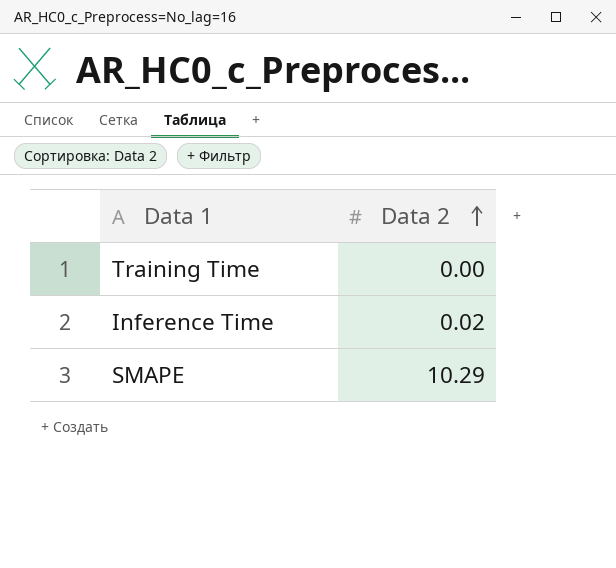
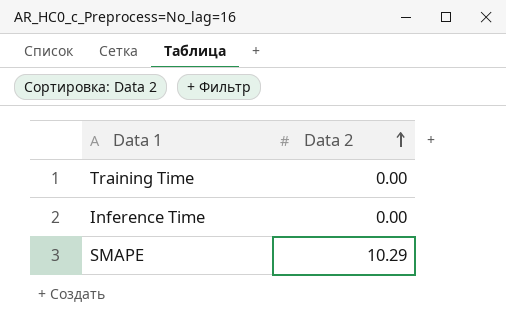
Inference Time | Data 2: 0.02 -> 0.00

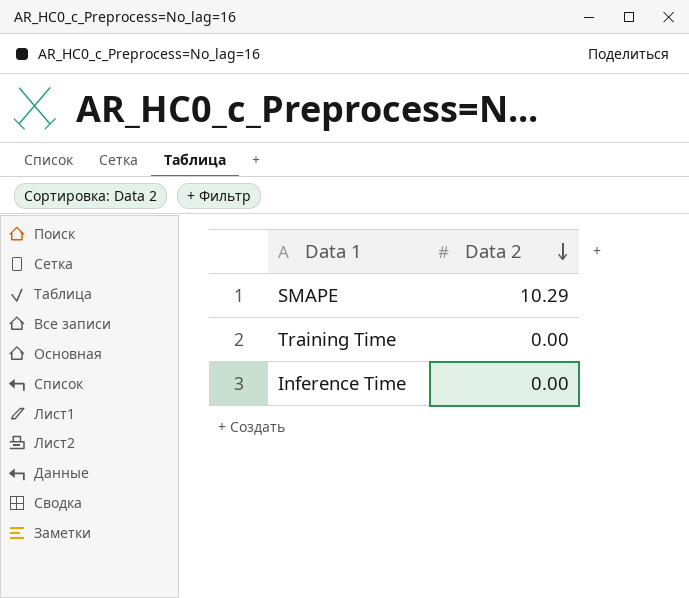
row order: Data 2 ascending -> Data 2 descending

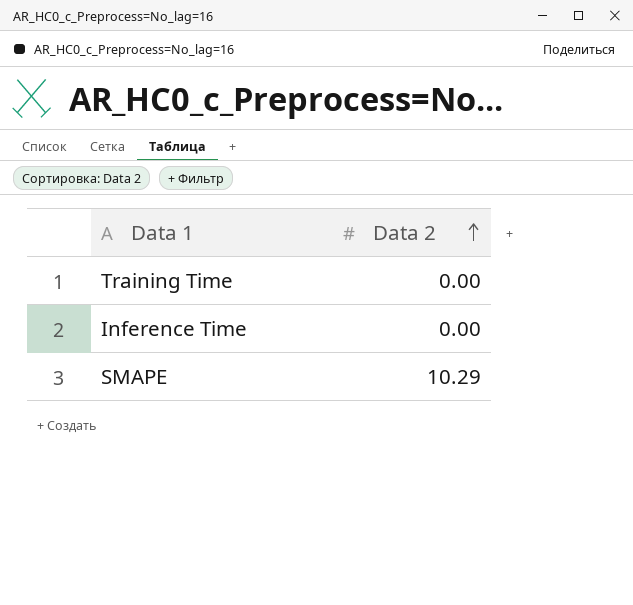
row order: Data 2 descending -> Data 2 ascending

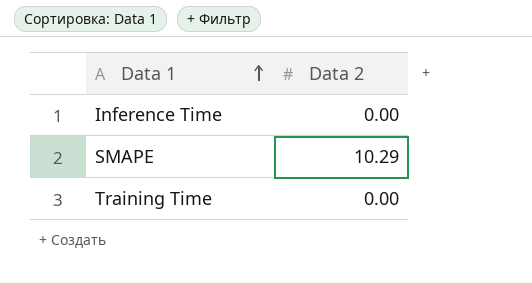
row order: Data 2 ascending -> Data 1 ascending

